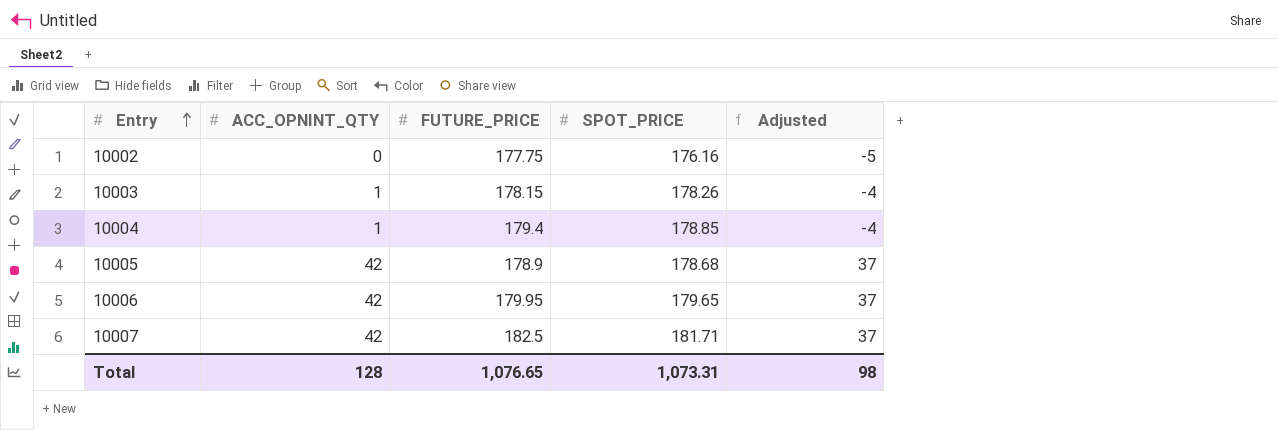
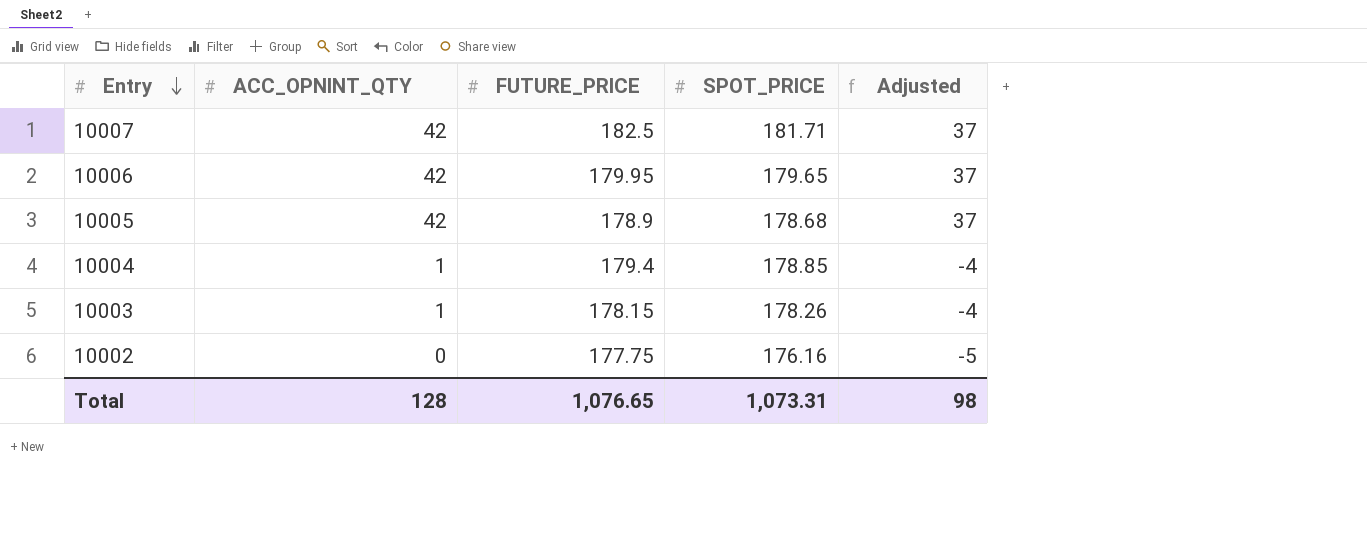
row order: Entry ascending -> Entry descending

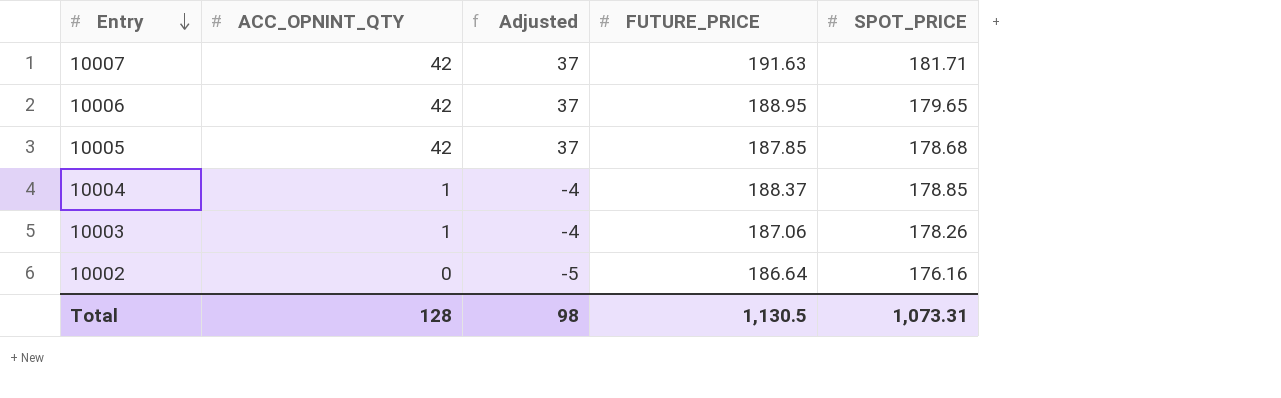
column Adjusted | position: 5 -> 3
10007 | FUTURE_PRICE: 182.5 -> 191.63
10006 | FUTURE_PRICE: 179.95 -> 188.95
10005 | FUTURE_PRICE: 178.9 -> 187.85
10004 | FUTURE_PRICE: 179.4 -> 188.37
10003 | FUTURE_PRICE: 178.15 -> 187.06
10002 | FUTURE_PRICE: 177.75 -> 186.64
Total | FUTURE_PRICE: 1,076.65 -> 1,130.5

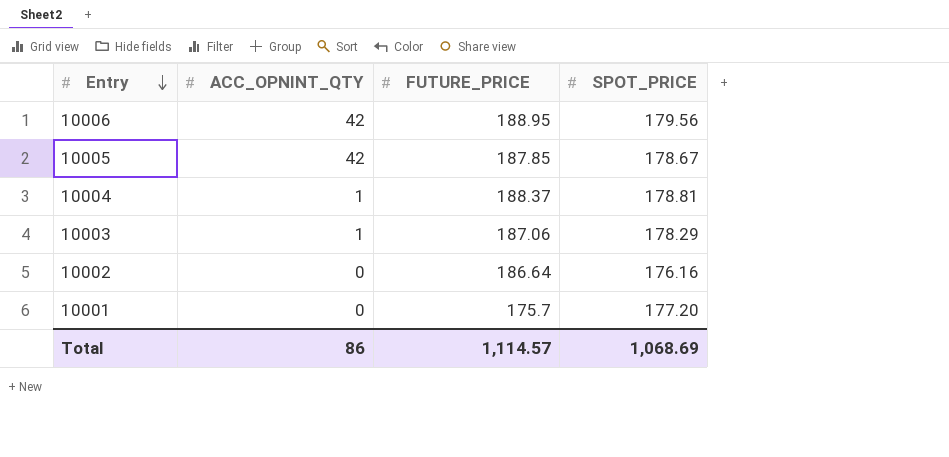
column Adjusted | formula: [ACC_OPNINT_QTY] - 5 -> none
row 10007: 42 | 37 | 191.63 | 181.71 -> none
10006 | SPOT_PRICE: 179.65 -> 179.56
10005 | SPOT_PRICE: 178.68 -> 178.67
10004 | SPOT_PRICE: 178.85 -> 178.81
10003 | SPOT_PRICE: 178.26 -> 178.29
row 10001: none -> 0 | 175.7 | 177.20
Total | ACC_OPNINT_QTY: 128 -> 86
Total | FUTURE_PRICE: 1,130.5 -> 1,114.57
Total | SPOT_PRICE: 1,073.31 -> 1,068.69

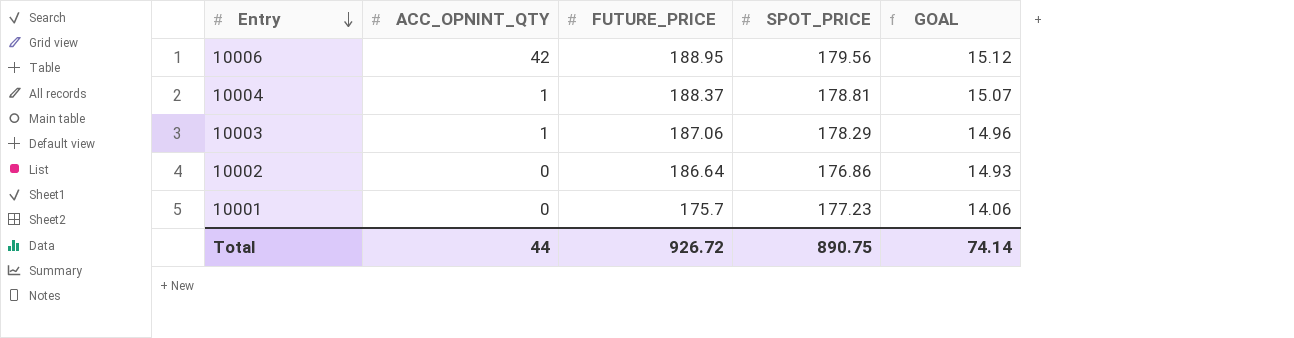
column GOAL | formula: none -> [FUTURE_PRICE] * 0.08
row 10005: 42 | 187.85 | 178.67 -> none
10002 | SPOT_PRICE: 176.16 -> 176.86
10001 | SPOT_PRICE: 177.20 -> 177.23
Total | ACC_OPNINT_QTY: 86 -> 44
Total | FUTURE_PRICE: 1,114.57 -> 926.72
Total | SPOT_PRICE: 1,068.69 -> 890.75

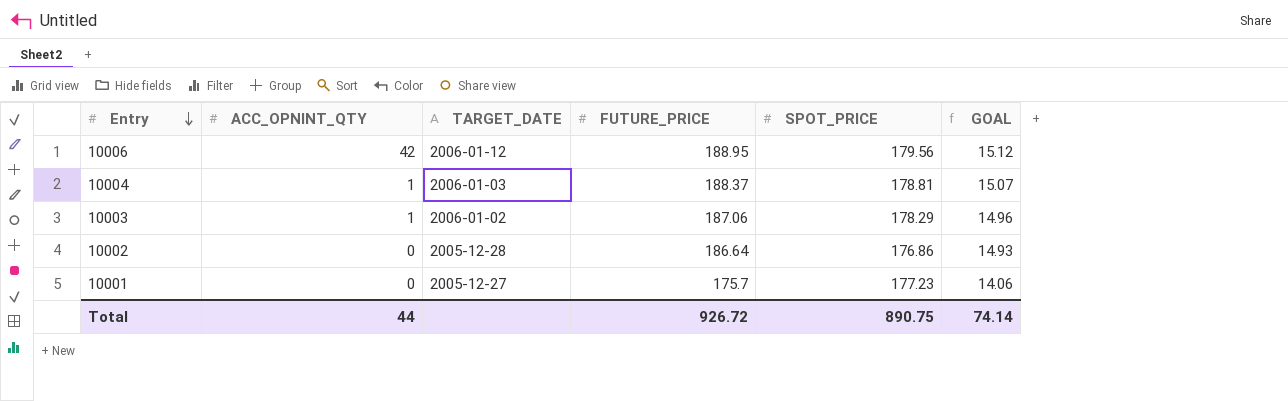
column TARGET_DATE | position: none -> 3

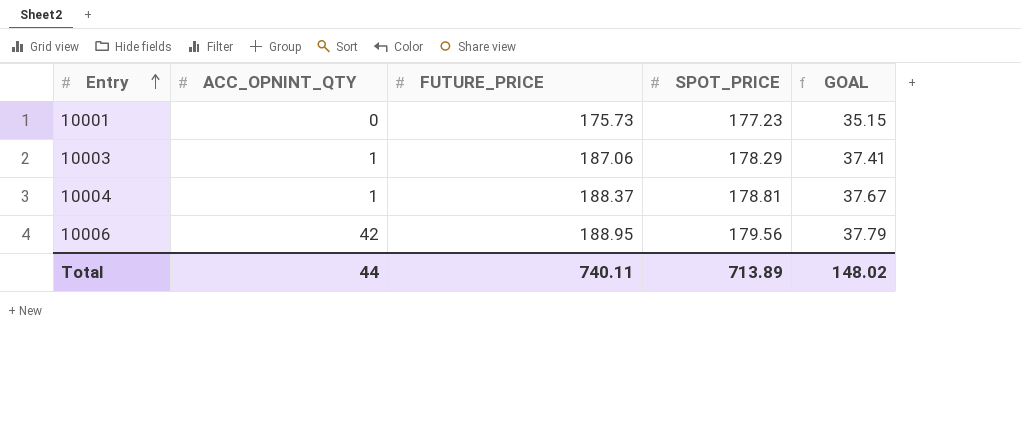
row order: Entry descending -> Entry ascending
column TARGET_DATE | position: 3 -> none
column GOAL | formula: [FUTURE_PRICE] * 0.08 -> [FUTURE_PRICE] * 0.2
row 10002: 0 | 2005-12-28 | 186.64 | 176.86 | 14.93 -> none
10001 | FUTURE_PRICE: 175.7 -> 175.73
Total | FUTURE_PRICE: 926.72 -> 740.11
Total | SPOT_PRICE: 890.75 -> 713.89
Total | GOAL: 74.14 -> 148.02

